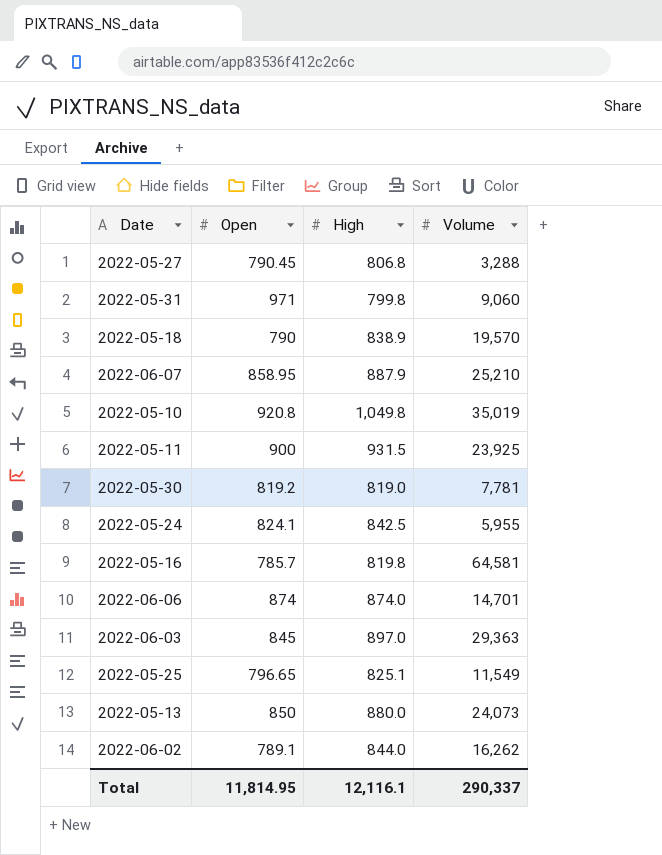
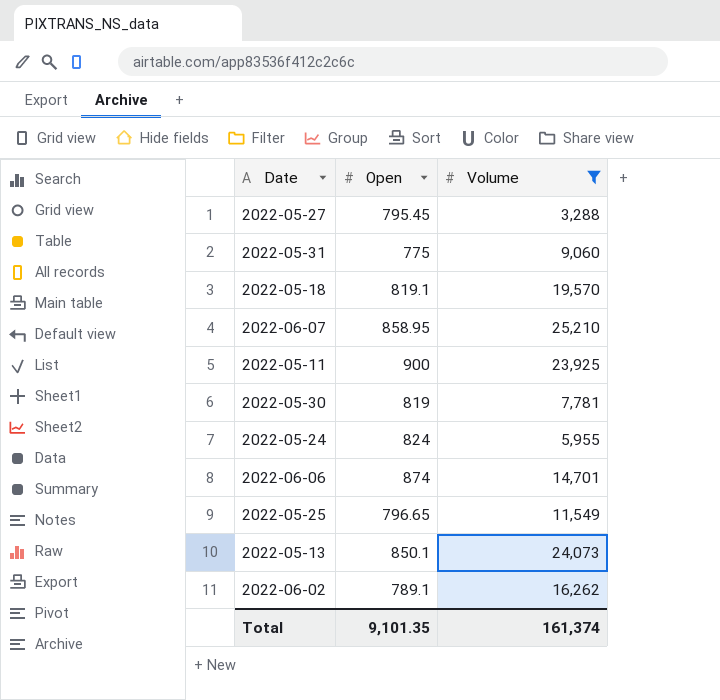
filter: none -> Volume <= 25,210
column High | position: 3 -> none
2022-05-27 | Open: 790.45 -> 795.45
2022-05-31 | Open: 971 -> 775
2022-05-18 | Open: 790 -> 819.1
2022-05-30 | Open: 819.2 -> 819
2022-05-24 | Open: 824.1 -> 824
2022-05-13 | Open: 850 -> 850.1
Total | Open: 11,814.95 -> 9,101.35
Total | Volume: 290,337 -> 161,374

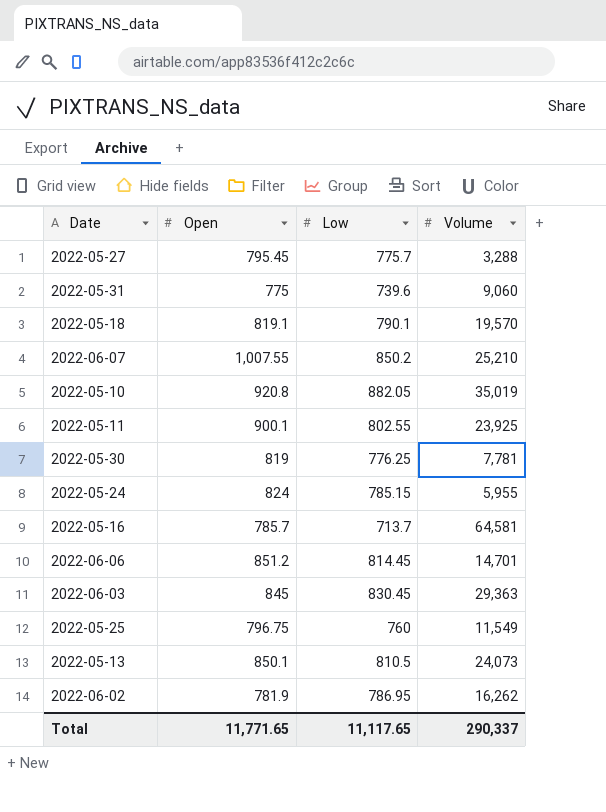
filter: Volume <= 25,210 -> none
column Low | position: none -> 3
2022-06-07 | Open: 858.95 -> 1,007.55
2022-05-11 | Open: 900 -> 900.1
2022-06-06 | Open: 874 -> 851.2
2022-05-25 | Open: 796.65 -> 796.75
2022-06-02 | Open: 789.1 -> 781.9
Total | Open: 9,101.35 -> 11,771.65
Total | Volume: 161,374 -> 290,337

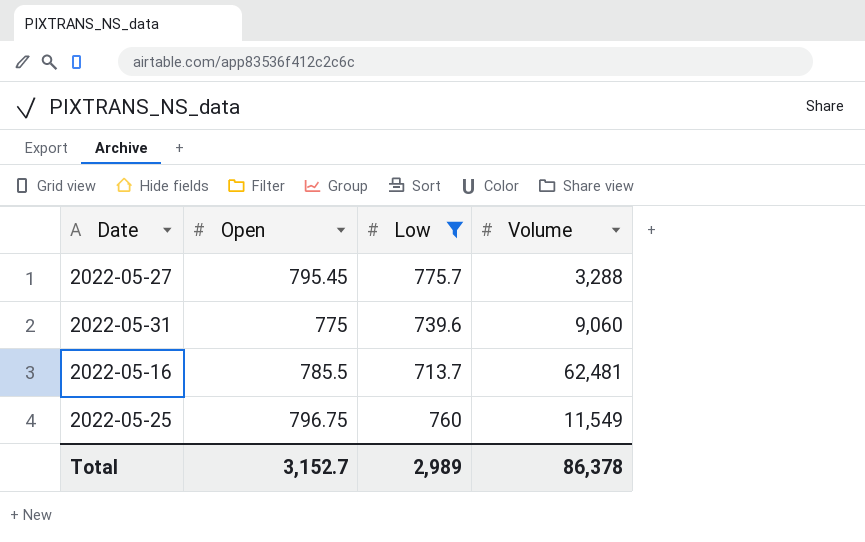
filter: none -> Low <= 775.7
2022-05-16 | Open: 785.7 -> 785.5
2022-05-16 | Volume: 64,581 -> 62,481
Total | Open: 11,771.65 -> 3,152.7
Total | Low: 11,117.65 -> 2,989
Total | Volume: 290,337 -> 86,378

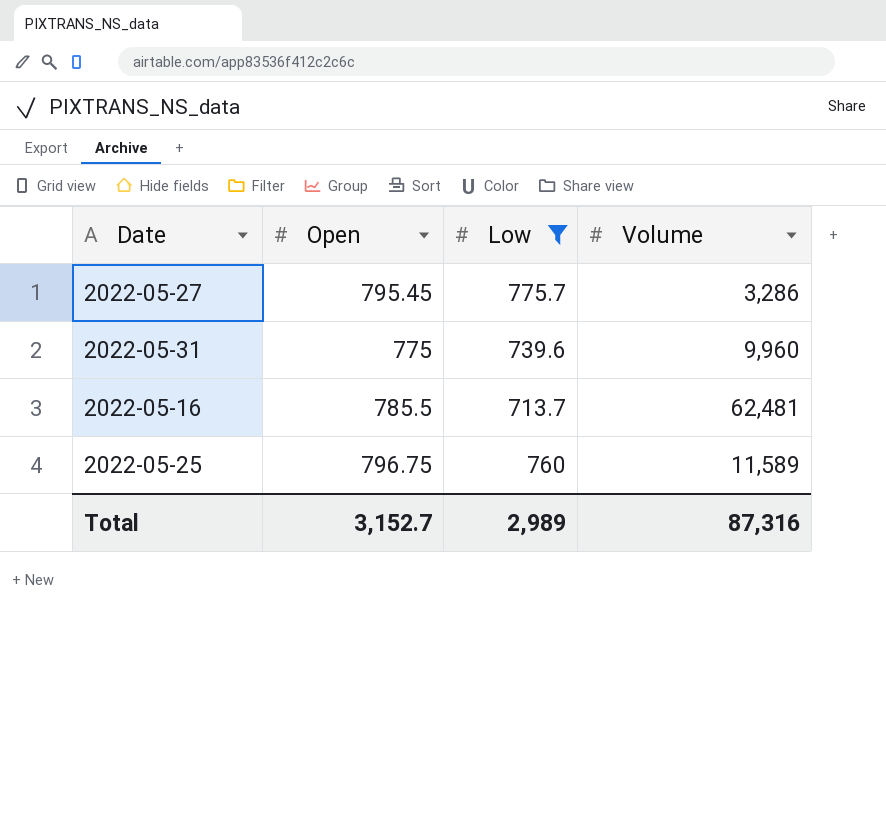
2022-05-27 | Volume: 3,288 -> 3,286
2022-05-31 | Volume: 9,060 -> 9,960
2022-05-25 | Volume: 11,549 -> 11,589
Total | Volume: 86,378 -> 87,316

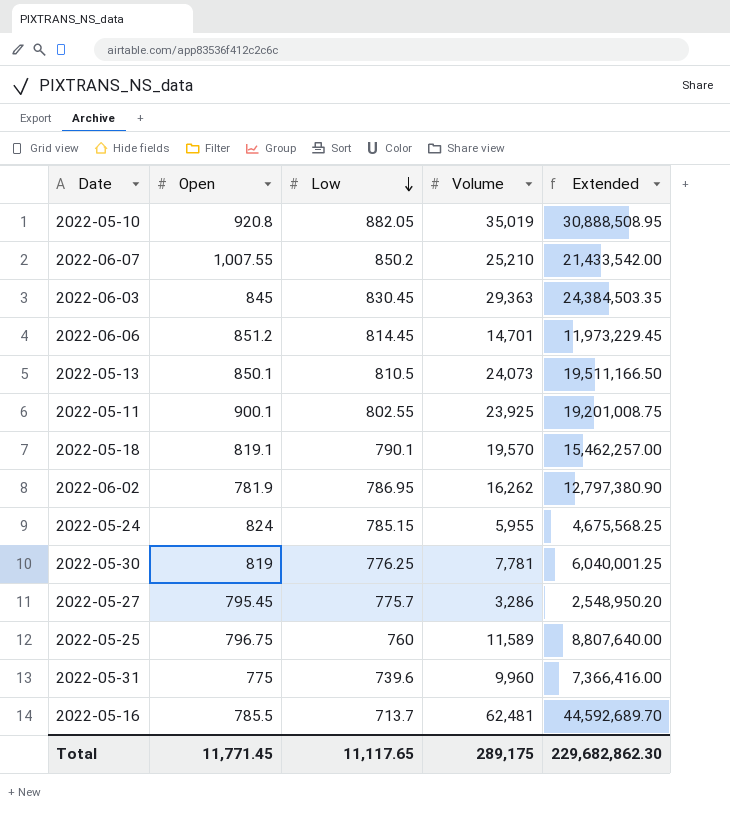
filter: Low <= 775.7 -> none
row order: none -> Low descending
column Extended | formula: none -> [Low] * [Volume]
Total | Open: 3,152.7 -> 11,771.45
Total | Low: 2,989 -> 11,117.65
Total | Volume: 87,316 -> 289,175

